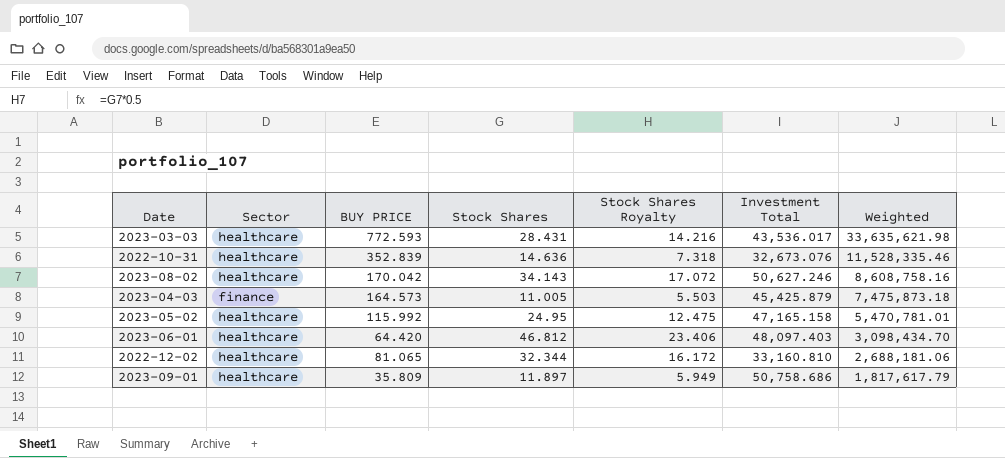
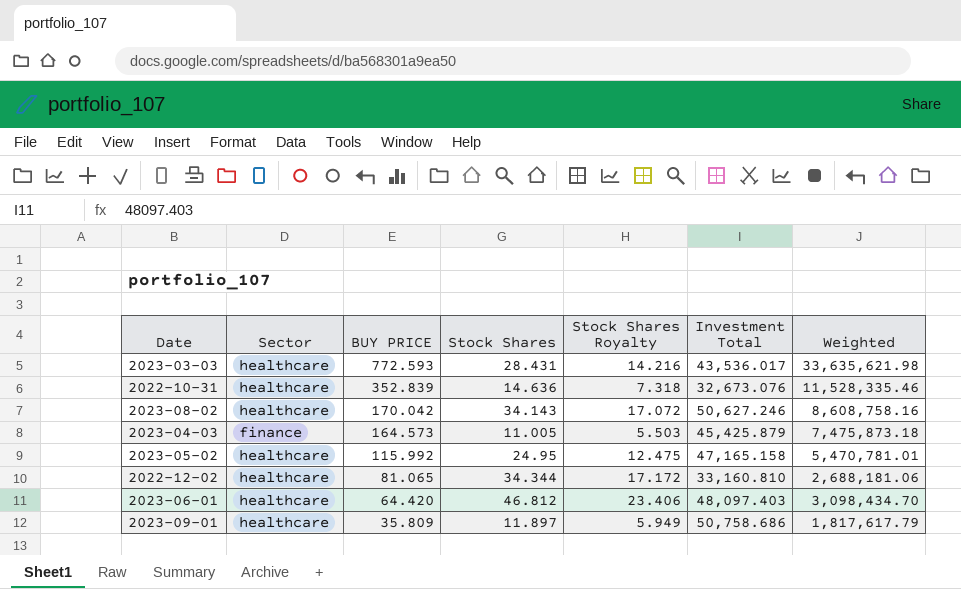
row order: Weighted descending -> BUY PRICE descending
2022-12-02 | Stock Shares: 32.344 -> 34.344
2022-12-02 | Stock Shares Royalty: 16.172 -> 17.172

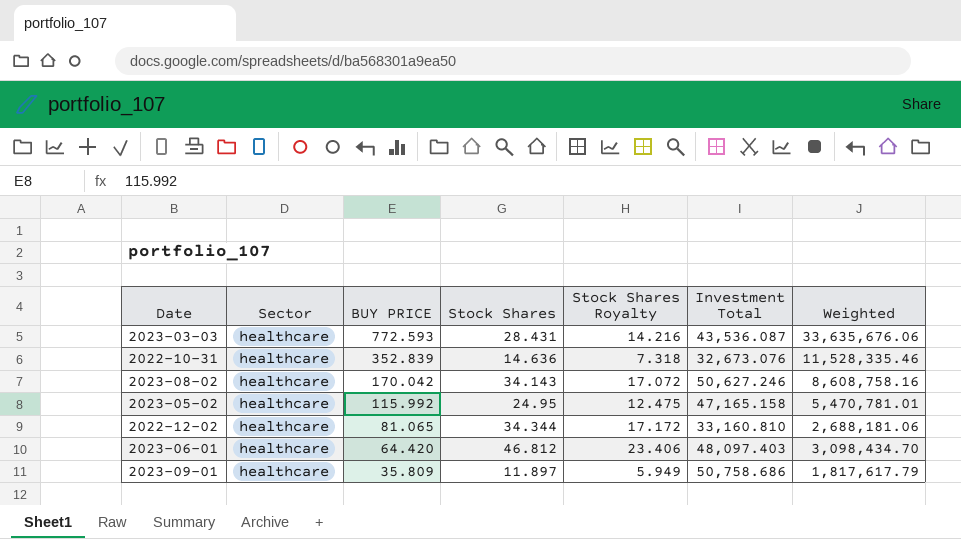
row 2023-04-03: finance | 164.573 | 11.005 | 5.503 | 45,425.879 | 7,475,873.18 -> none
2023-03-03 | Investment Total: 43,536.017 -> 43,536.087
2023-03-03 | Weighted: 33,635,621.98 -> 33,635,676.06

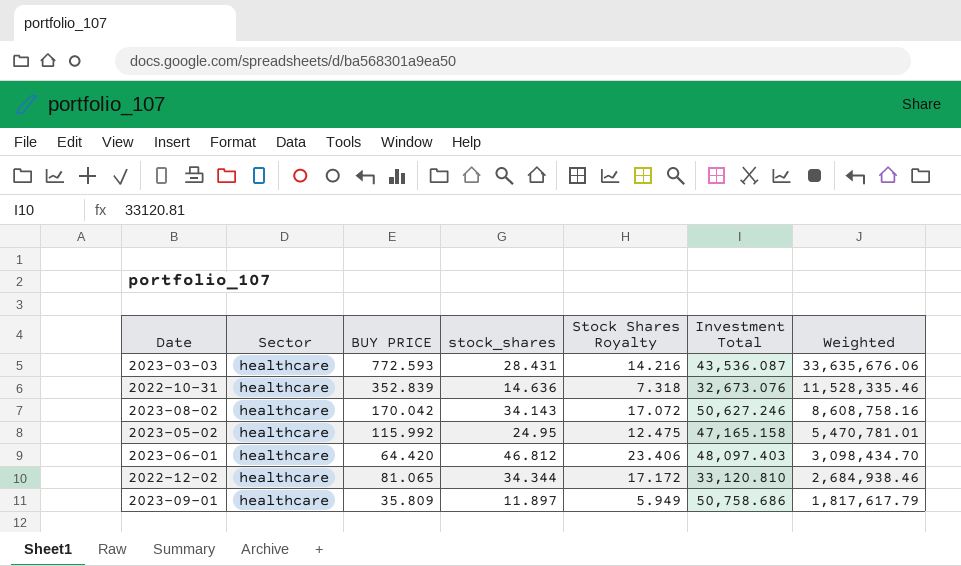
row order: BUY PRICE descending -> Weighted descending
column name: Stock Shares -> stock_shares
2022-12-02 | Investment Total: 33,160.810 -> 33,120.810
2022-12-02 | Weighted: 2,688,181.06 -> 2,684,938.46

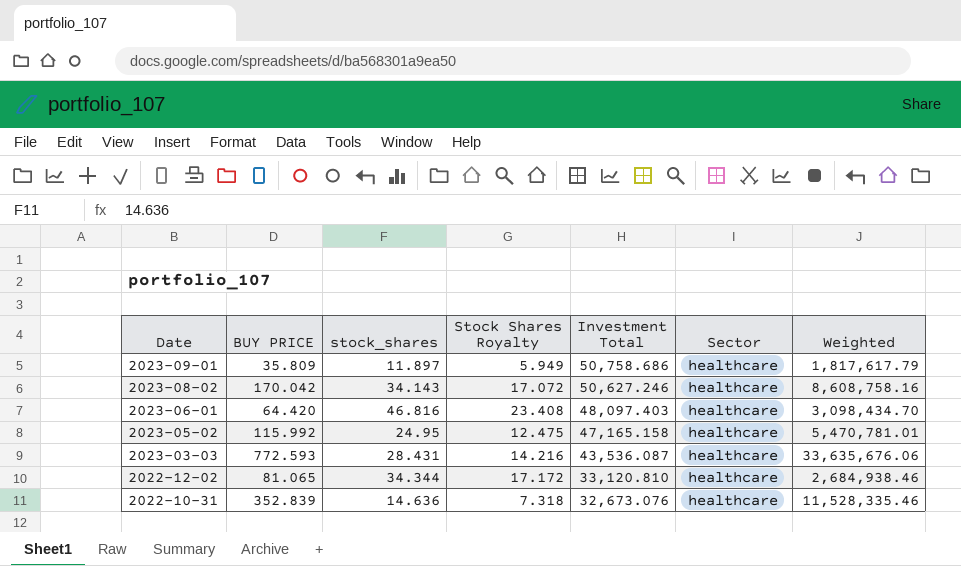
row order: Weighted descending -> Date descending
column Sector | position: 2 -> 6
2023-06-01 | stock_shares: 46.812 -> 46.816
2023-06-01 | Stock Shares Royalty: 23.406 -> 23.408

